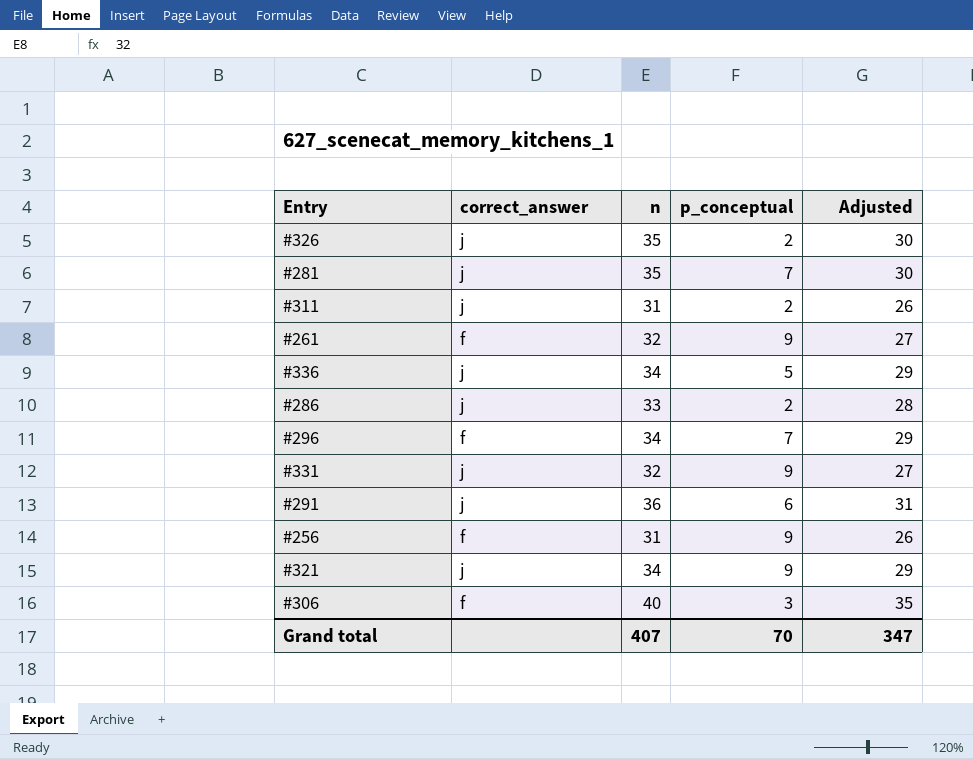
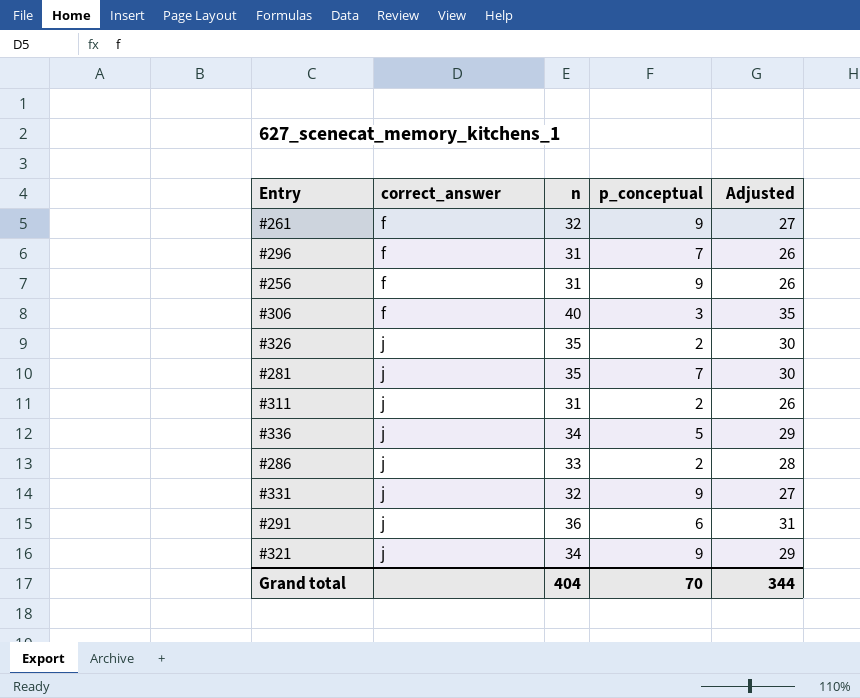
row order: none -> correct_answer ascending
#296 | n: 34 -> 31
#296 | Adjusted: 29 -> 26
Grand total | n: 407 -> 404
Grand total | Adjusted: 347 -> 344

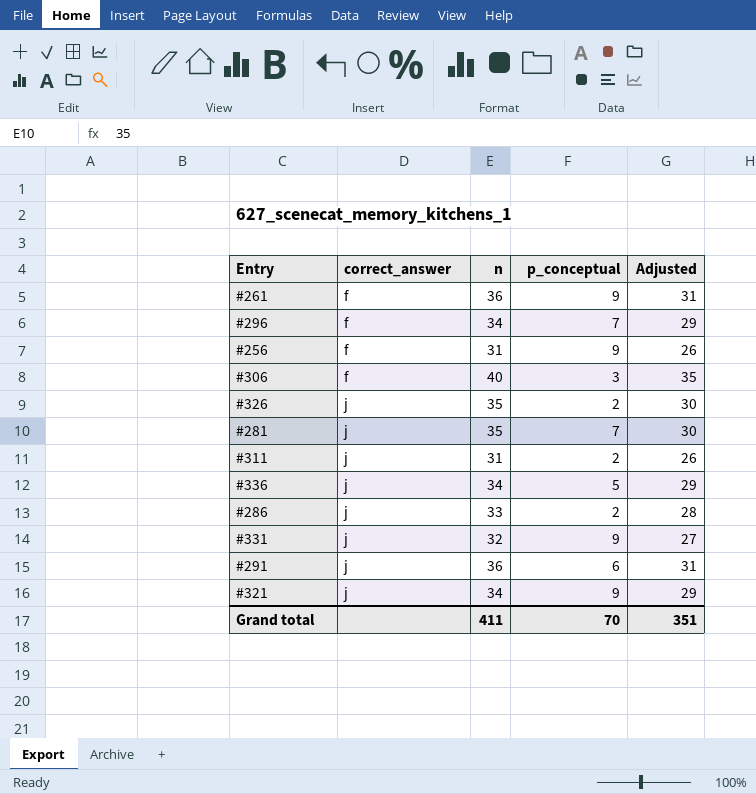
#261 | n: 32 -> 36
#261 | Adjusted: 27 -> 31
#296 | n: 31 -> 34
#296 | Adjusted: 26 -> 29
Grand total | n: 404 -> 411
Grand total | Adjusted: 344 -> 351

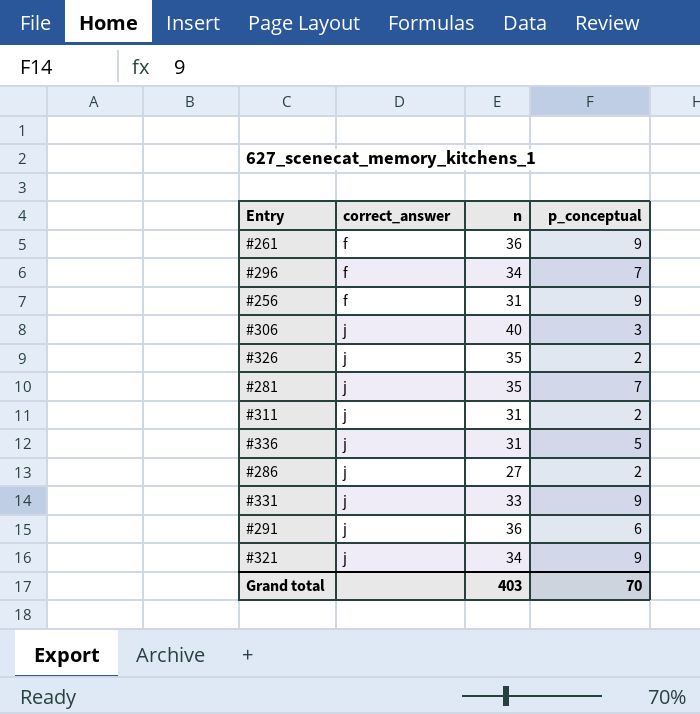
column Adjusted | formula: [n] - 5 -> none
#306 | correct_answer: f -> j
#336 | n: 34 -> 31
#286 | n: 33 -> 27
#331 | n: 32 -> 33
Grand total | n: 411 -> 403

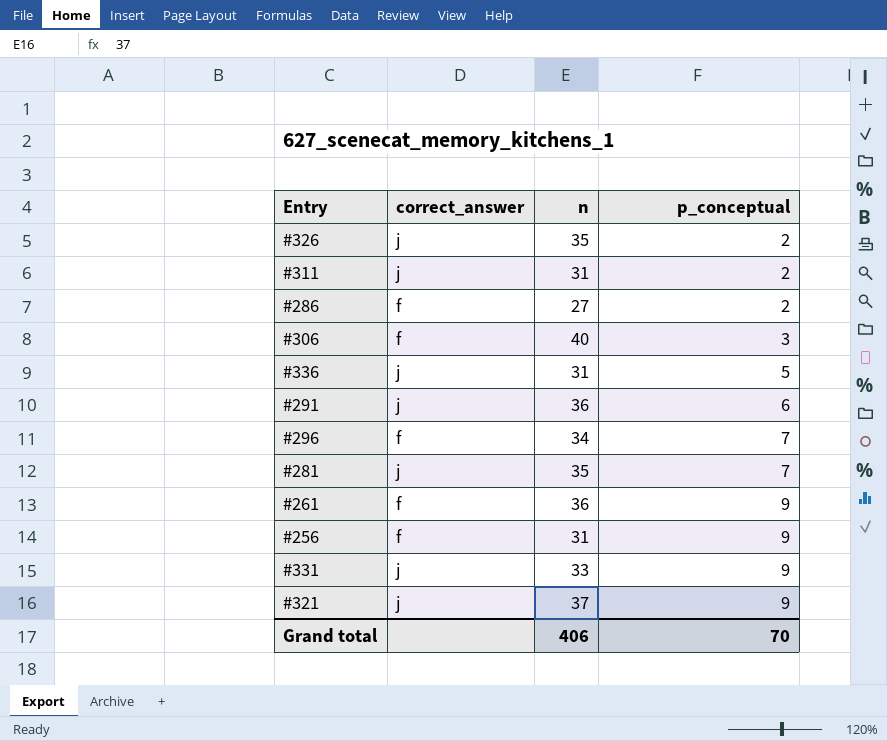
row order: correct_answer ascending -> p_conceptual ascending
#286 | correct_answer: j -> f
#306 | correct_answer: j -> f
#321 | n: 34 -> 37
Grand total | n: 403 -> 406

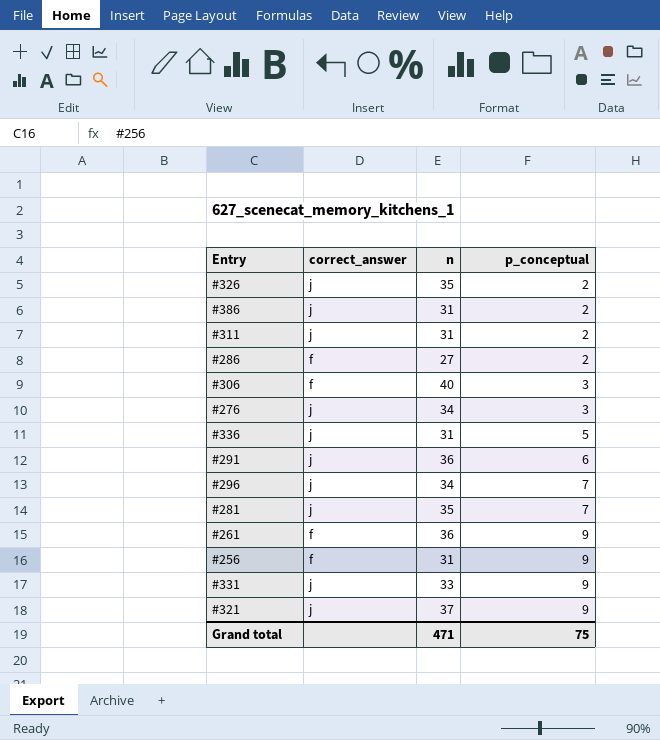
row #386: none -> j | 31 | 2
row #276: none -> j | 34 | 3
#296 | correct_answer: f -> j
Grand total | n: 406 -> 471
Grand total | p_conceptual: 70 -> 75

